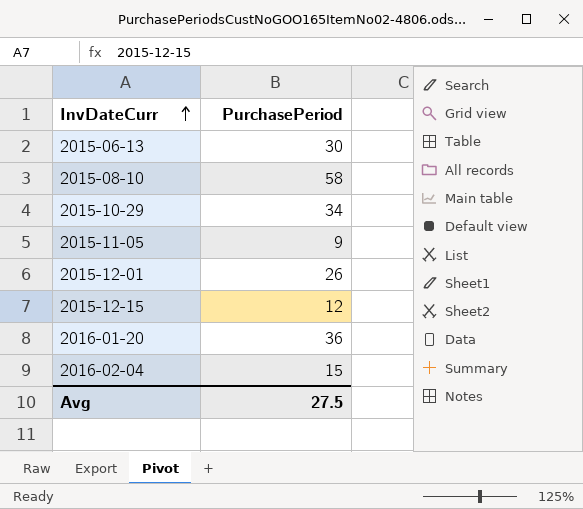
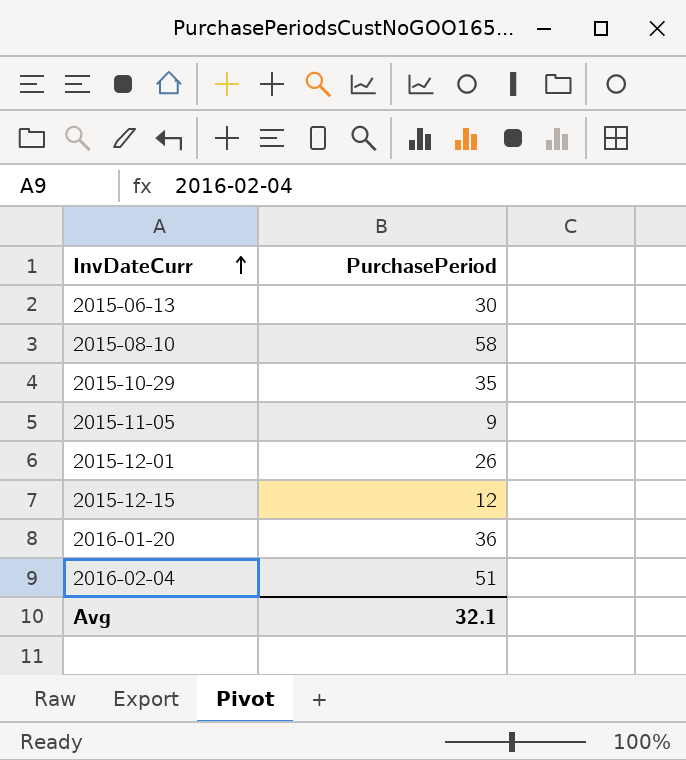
2015-10-29 | PurchasePeriod: 34 -> 35
2016-02-04 | PurchasePeriod: 15 -> 51
Avg | PurchasePeriod: 27.5 -> 32.1

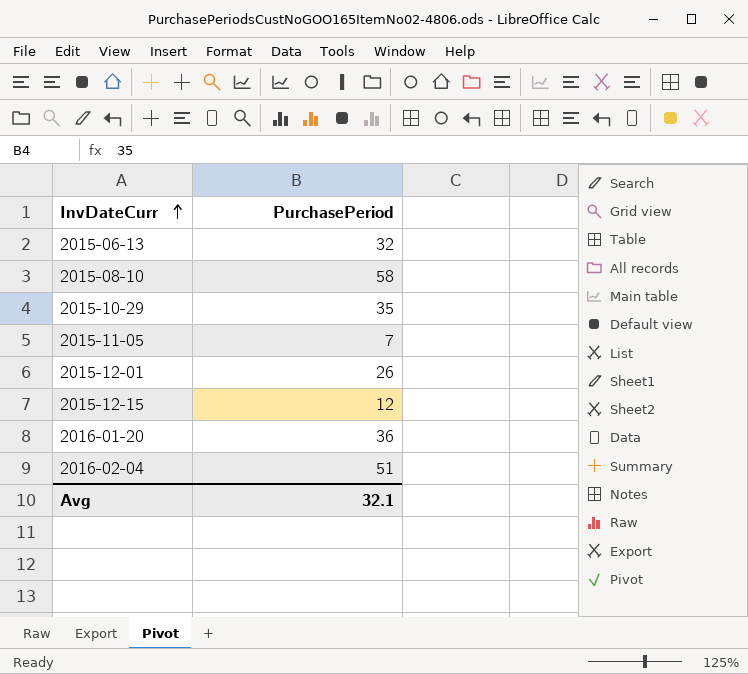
2015-06-13 | PurchasePeriod: 30 -> 32
2015-11-05 | PurchasePeriod: 9 -> 7

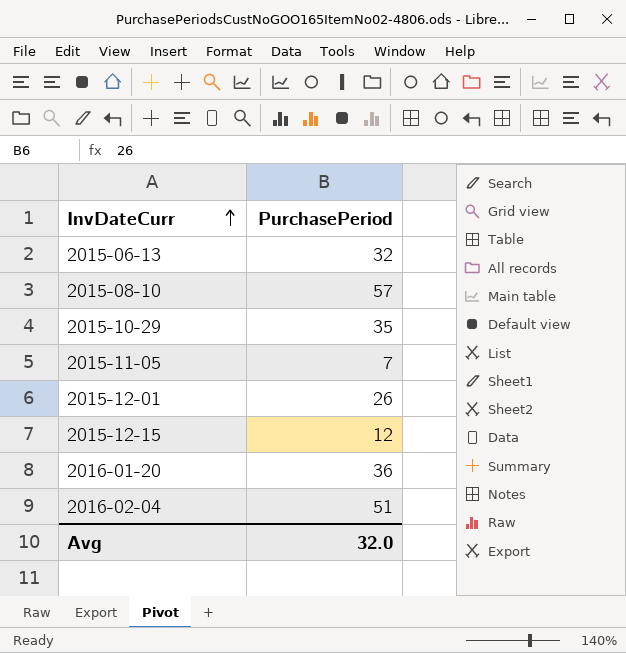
2015-08-10 | PurchasePeriod: 58 -> 57
Avg | PurchasePeriod: 32.1 -> 32.0

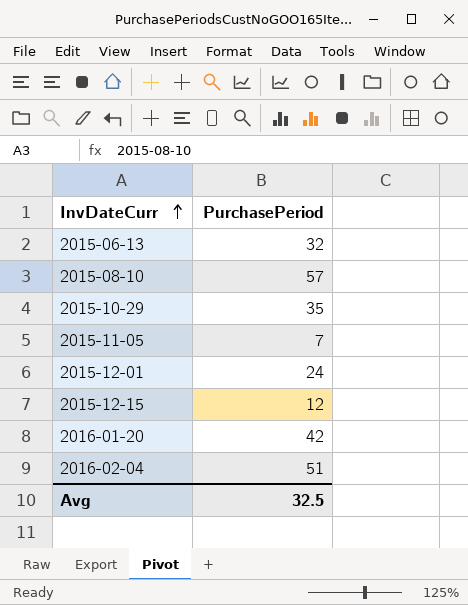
2015-12-01 | PurchasePeriod: 26 -> 24
2016-01-20 | PurchasePeriod: 36 -> 42
Avg | PurchasePeriod: 32.0 -> 32.5

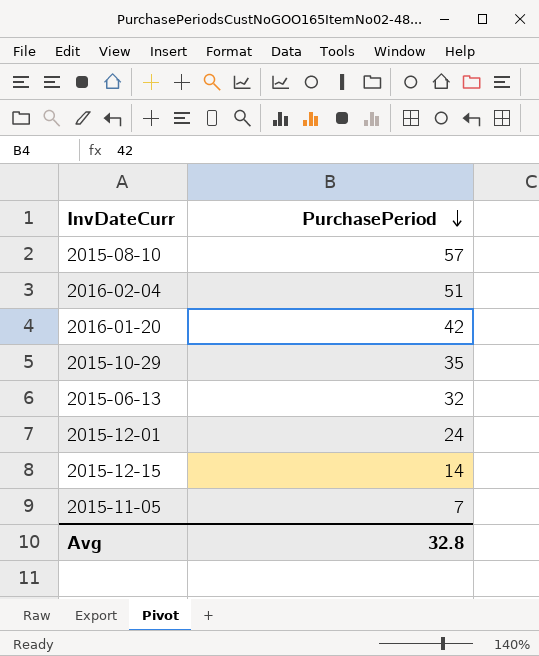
row order: InvDateCurr ascending -> PurchasePeriod descending
2015-12-15 | PurchasePeriod: 12 -> 14
Avg | PurchasePeriod: 32.5 -> 32.8

